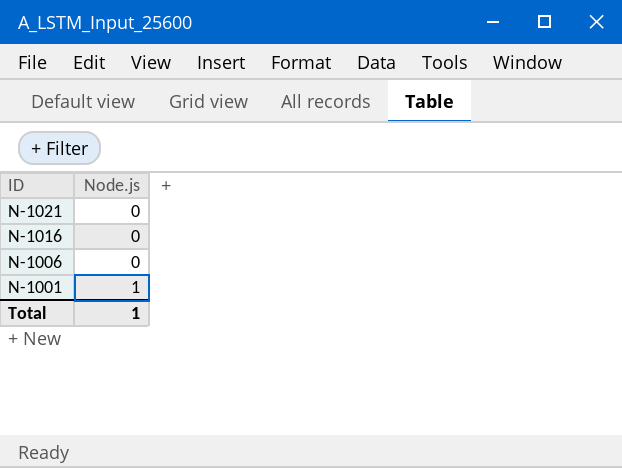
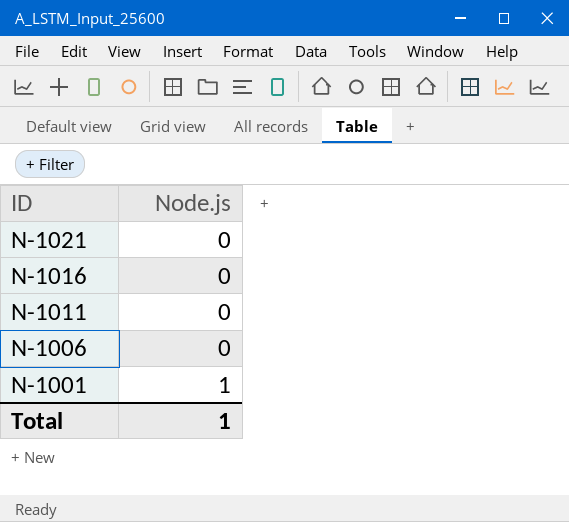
row N-1011: none -> 0

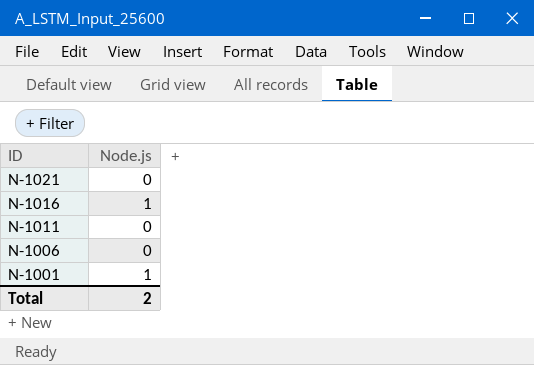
N-1016 | Node.js: 0 -> 1
Total | Node.js: 1 -> 2

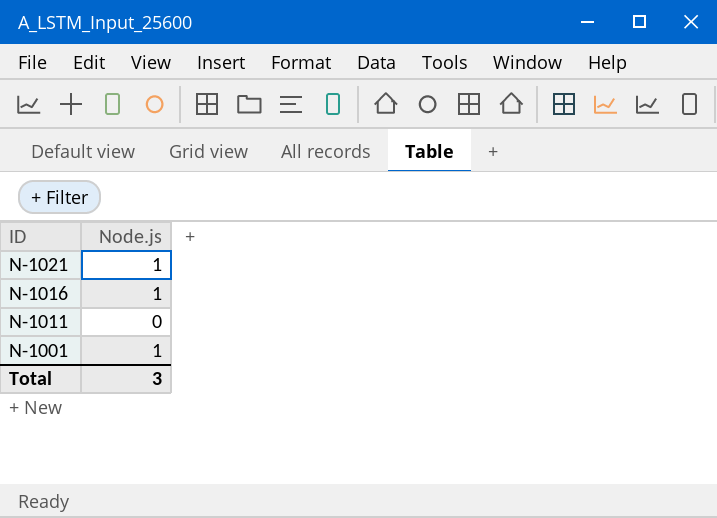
row N-1006: 0 -> none
N-1021 | Node.js: 0 -> 1
Total | Node.js: 2 -> 3

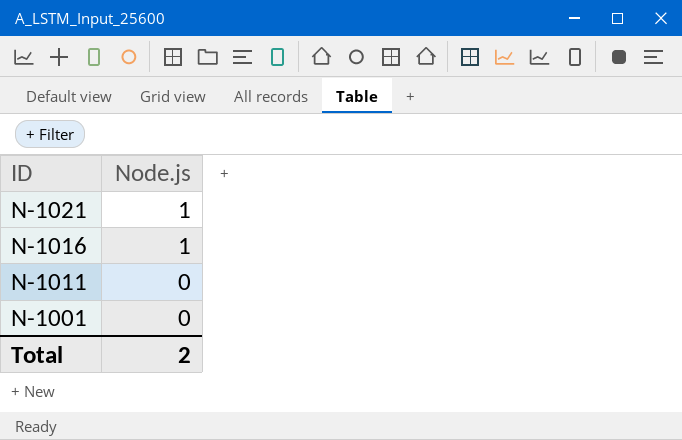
N-1001 | Node.js: 1 -> 0
Total | Node.js: 3 -> 2

